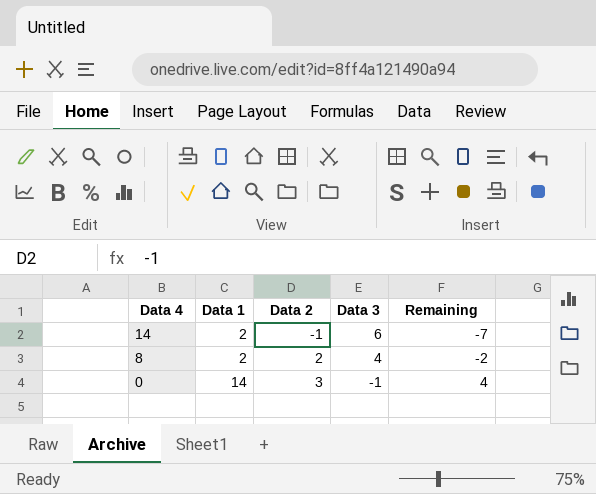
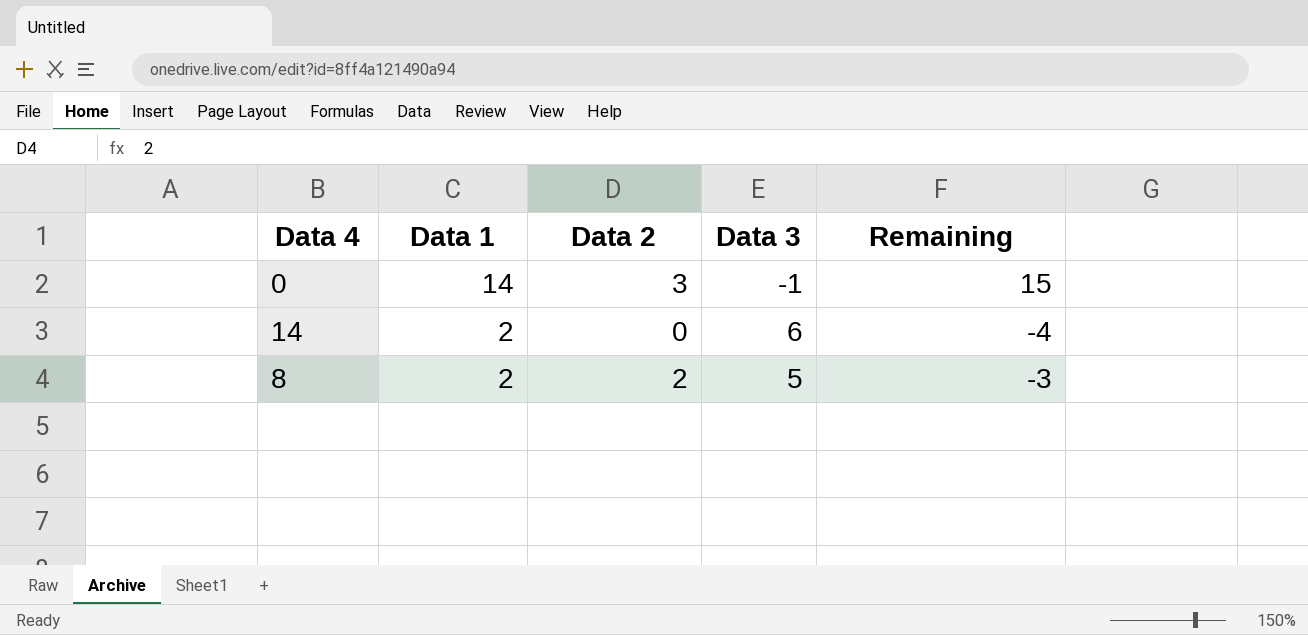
row order: Data 4 descending -> Data 1 descending
column Remaining | formula: [Data 2] - [Data 3] -> [Data 1] - [Data 3]
14 | Data 2: -1 -> 0
8 | Data 3: 4 -> 5

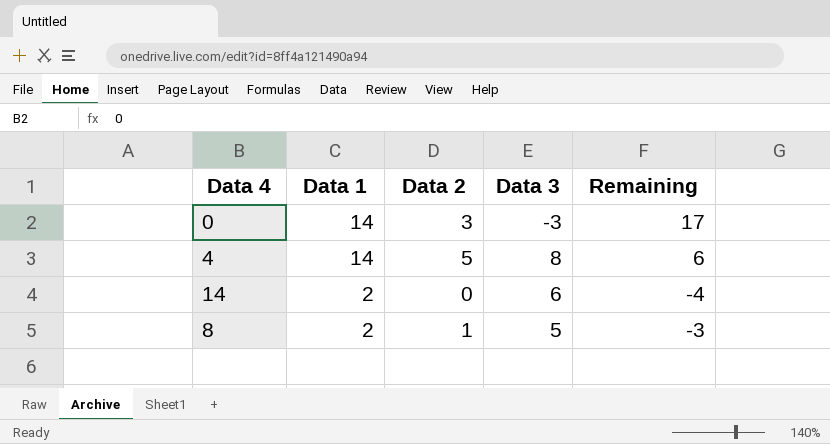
0 | Data 3: -1 -> -3
0 | Remaining: 15 -> 17
row 4: none -> 14 | 5 | 8 | 6
8 | Data 2: 2 -> 1

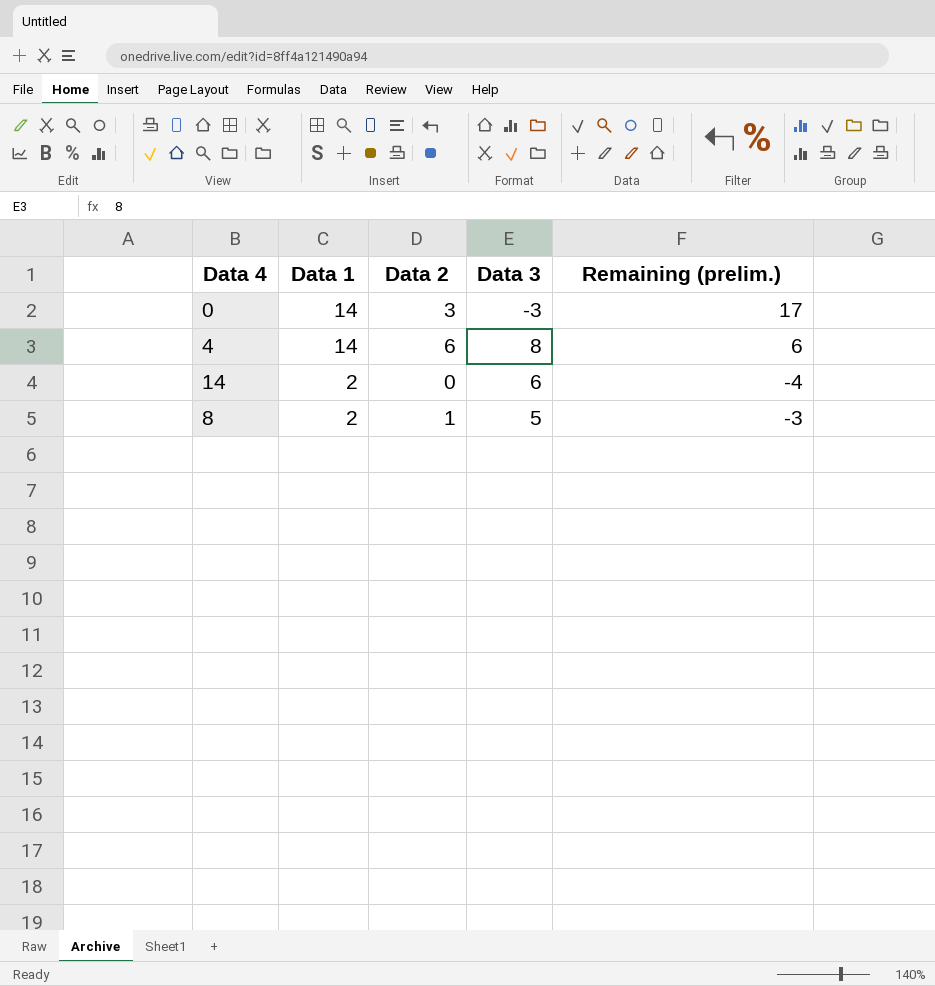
column name: Remaining -> Remaining (prelim.)
4 | Data 2: 5 -> 6

